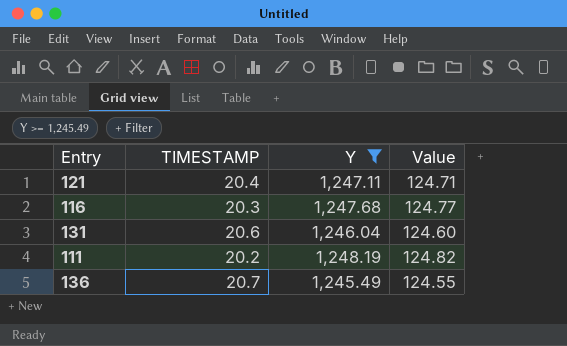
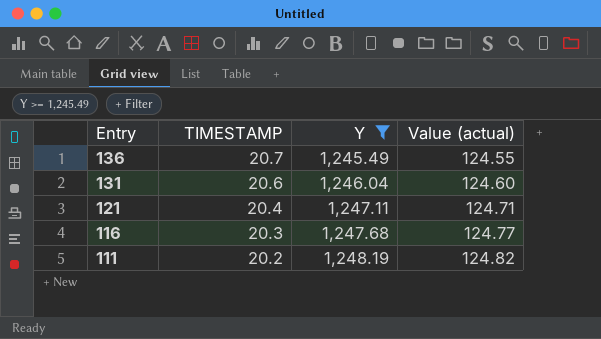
row order: none -> Entry descending
column name: Value -> Value (actual)

